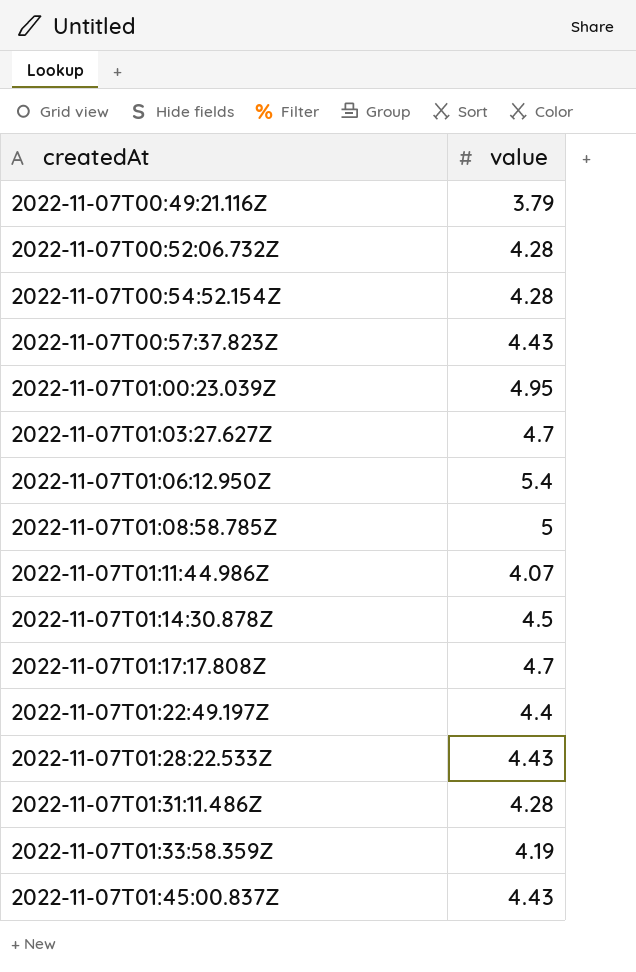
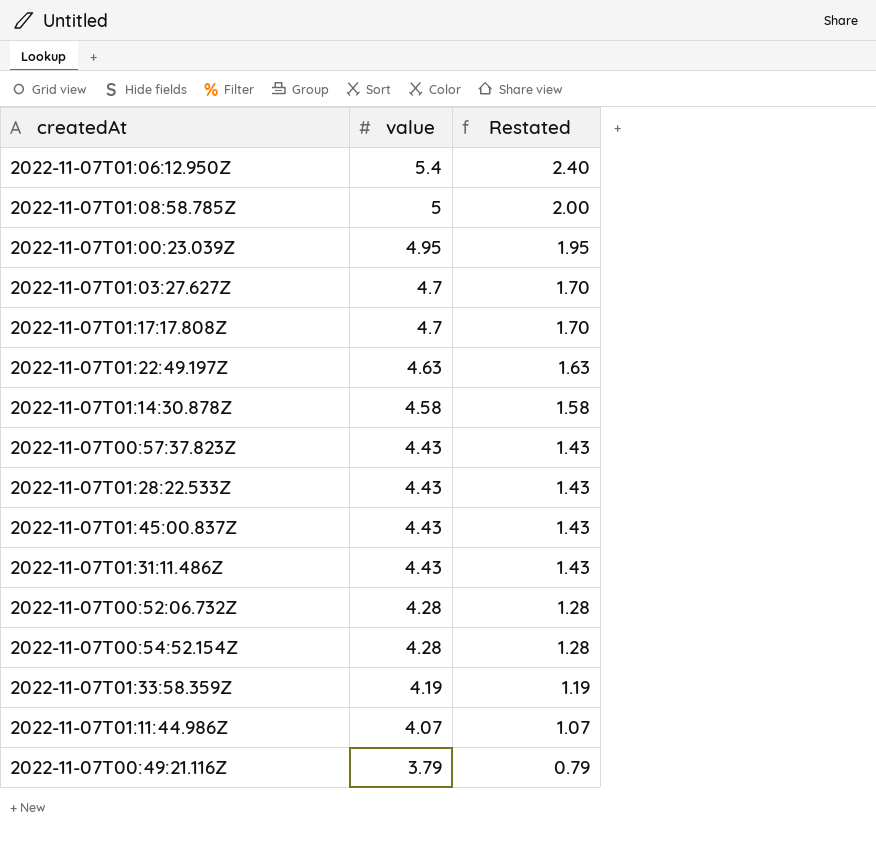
row order: createdAt ascending -> value descending
column Restated | formula: none -> [value] - 3
2022-11-07T01:22:49.197Z | value: 4.4 -> 4.63
2022-11-07T01:14:30.878Z | value: 4.5 -> 4.58
2022-11-07T01:31:11.486Z | value: 4.28 -> 4.43

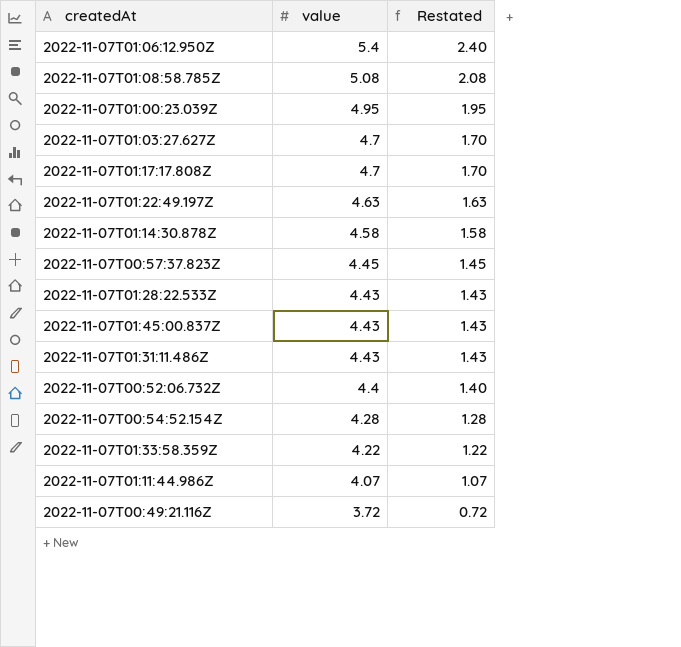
2022-11-07T01:08:58.785Z | value: 5 -> 5.08
2022-11-07T01:08:58.785Z | Restated: 2.00 -> 2.08
2022-11-07T00:57:37.823Z | value: 4.43 -> 4.45
2022-11-07T00:57:37.823Z | Restated: 1.43 -> 1.45
2022-11-07T00:52:06.732Z | value: 4.28 -> 4.4
2022-11-07T00:52:06.732Z | Restated: 1.28 -> 1.40
2022-11-07T01:33:58.359Z | value: 4.19 -> 4.22
2022-11-07T01:33:58.359Z | Restated: 1.19 -> 1.22
2022-11-07T00:49:21.116Z | value: 3.79 -> 3.72
2022-11-07T00:49:21.116Z | Restated: 0.79 -> 0.72

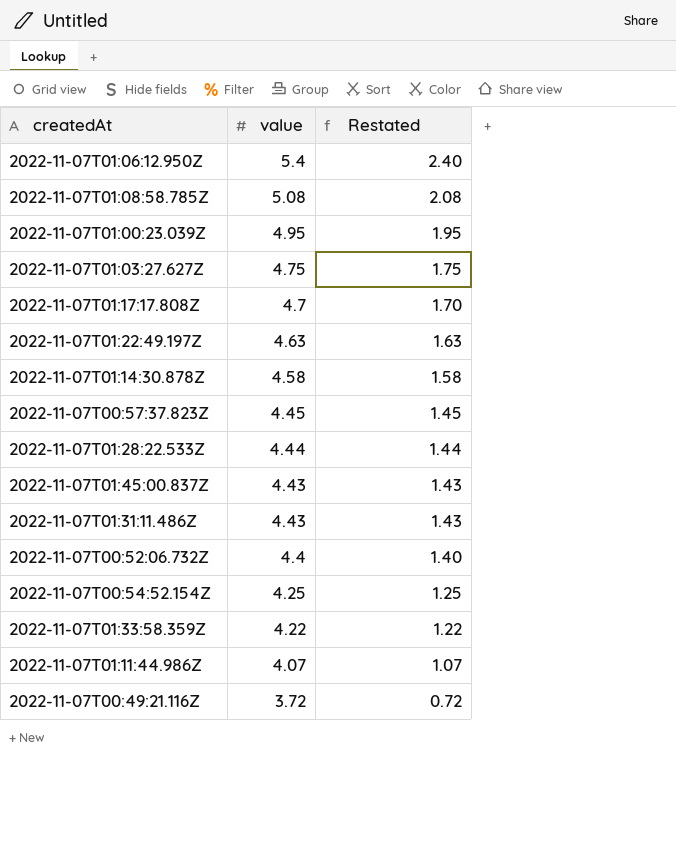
2022-11-07T01:03:27.627Z | value: 4.7 -> 4.75
2022-11-07T01:03:27.627Z | Restated: 1.70 -> 1.75
2022-11-07T01:28:22.533Z | value: 4.43 -> 4.44
2022-11-07T01:28:22.533Z | Restated: 1.43 -> 1.44
2022-11-07T00:54:52.154Z | value: 4.28 -> 4.25
2022-11-07T00:54:52.154Z | Restated: 1.28 -> 1.25

